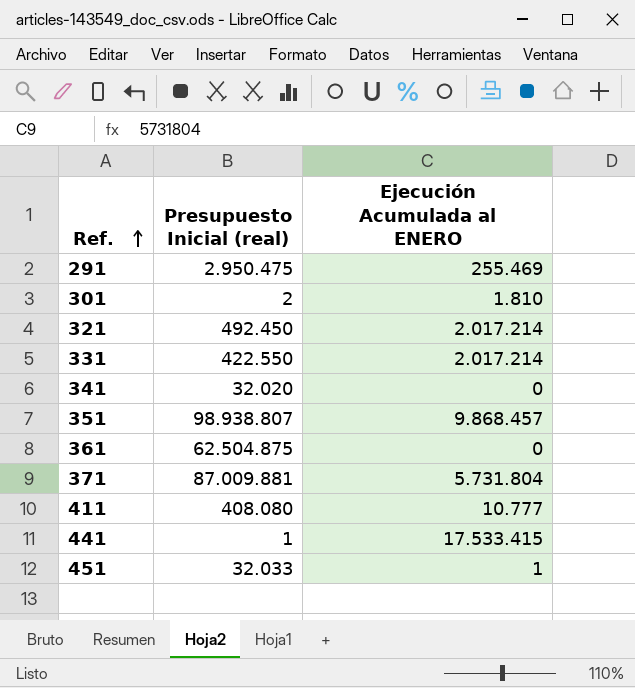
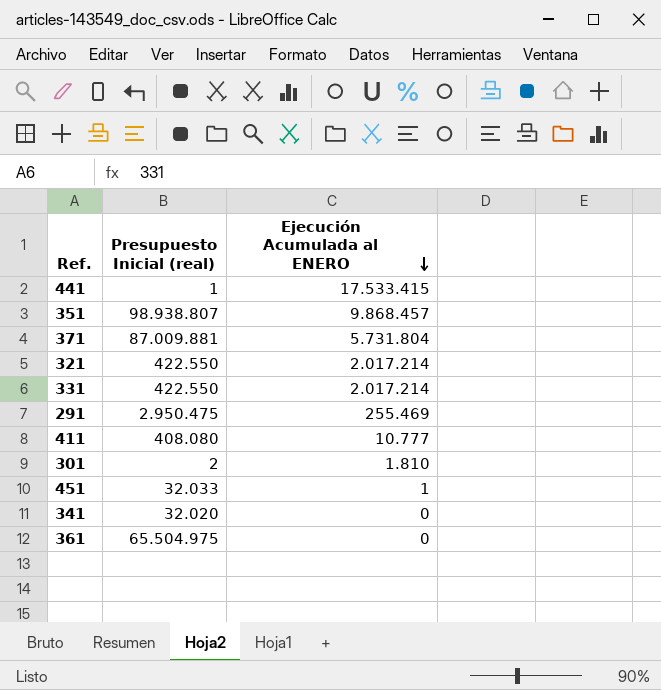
row order: Ref. ascending -> Ejecución Acumulada al ENERO descending
321 | Presupuesto Inicial (real): 492.450 -> 422.550
361 | Presupuesto Inicial (real): 62.504.875 -> 65.504.975

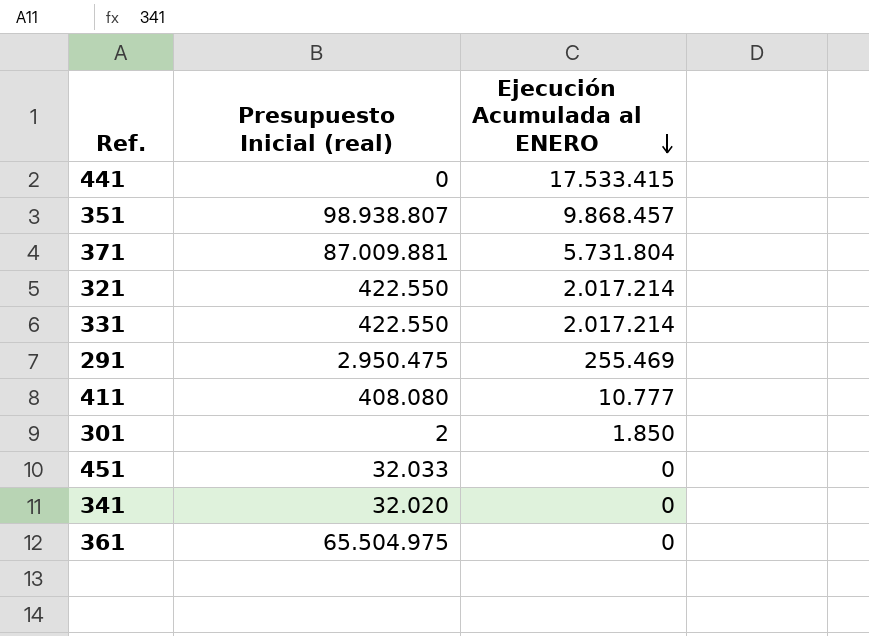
441 | Presupuesto Inicial (real): 1 -> 0
301 | Ejecución Acumulada al ENERO: 1.810 -> 1.850
451 | Ejecución Acumulada al ENERO: 1 -> 0

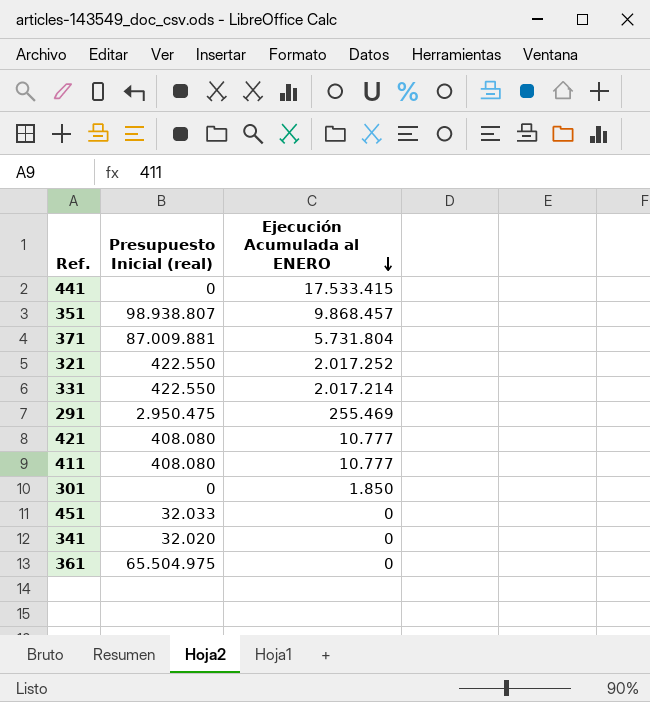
321 | Ejecución Acumulada al ENERO: 2.017.214 -> 2.017.252
row 421: none -> 408.080 | 10.777
301 | Presupuesto Inicial (real): 2 -> 0

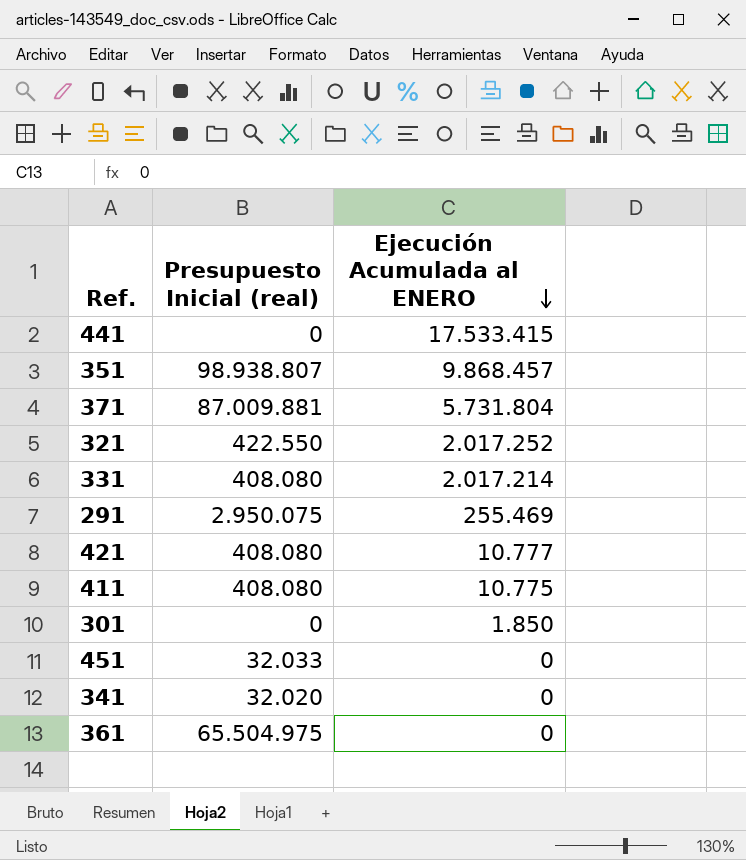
331 | Presupuesto Inicial (real): 422.550 -> 408.080
291 | Presupuesto Inicial (real): 2.950.475 -> 2.950.075
411 | Ejecución Acumulada al ENERO: 10.777 -> 10.775

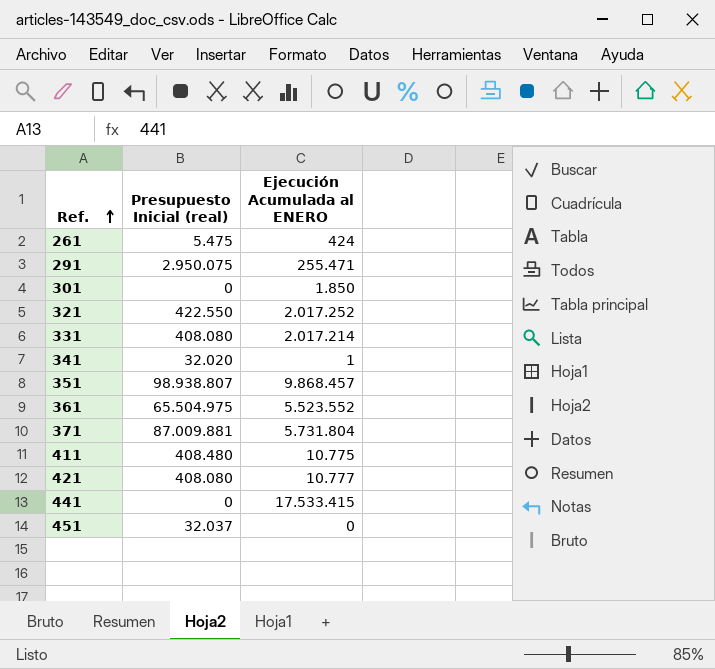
row order: Ejecución Acumulada al ENERO descending -> Ref. ascending
row 261: none -> 5.475 | 424
291 | Ejecución Acumulada al ENERO: 255.469 -> 255.471
341 | Ejecución Acumulada al ENERO: 0 -> 1
361 | Ejecución Acumulada al ENERO: 0 -> 5.523.552
411 | Presupuesto Inicial (real): 408.080 -> 408.480
451 | Presupuesto Inicial (real): 32.033 -> 32.037

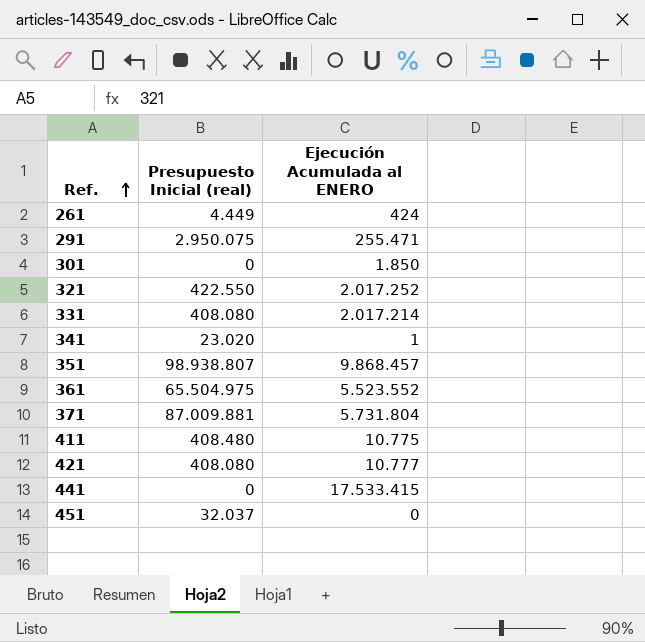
261 | Presupuesto Inicial (real): 5.475 -> 4.449
341 | Presupuesto Inicial (real): 32.020 -> 23.020

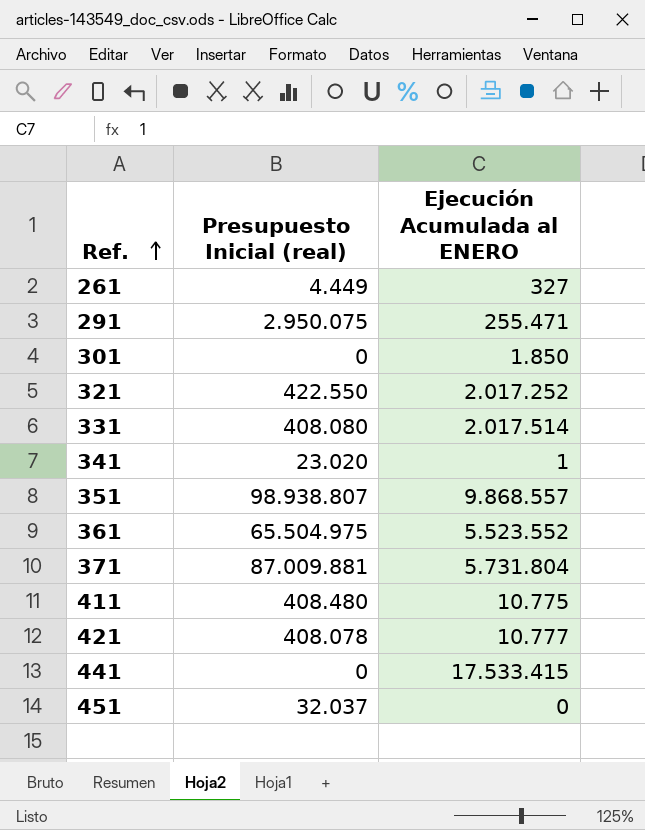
261 | Ejecución Acumulada al ENERO: 424 -> 327
331 | Ejecución Acumulada al ENERO: 2.017.214 -> 2.017.514
351 | Ejecución Acumulada al ENERO: 9.868.457 -> 9.868.557
421 | Presupuesto Inicial (real): 408.080 -> 408.078

